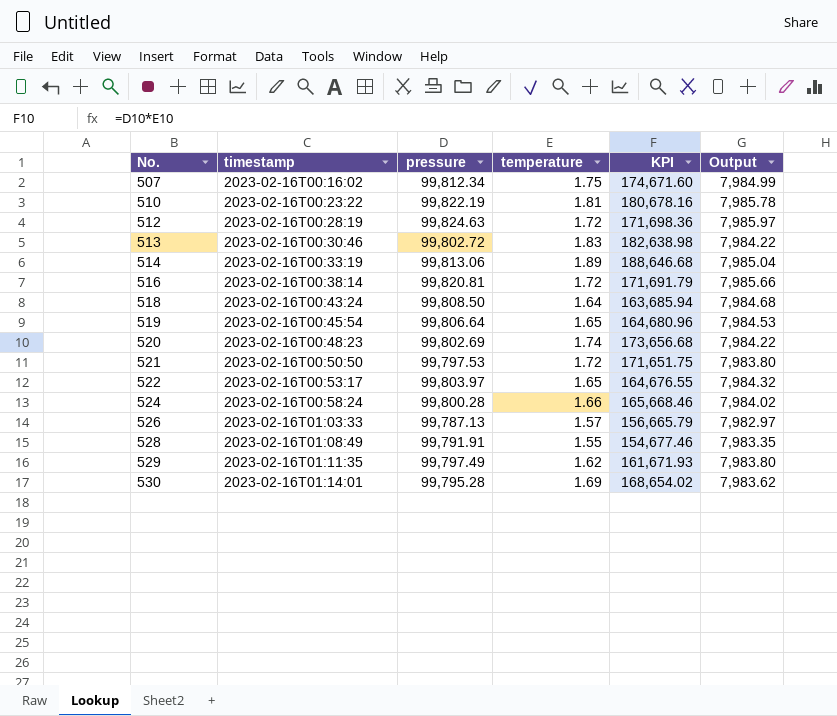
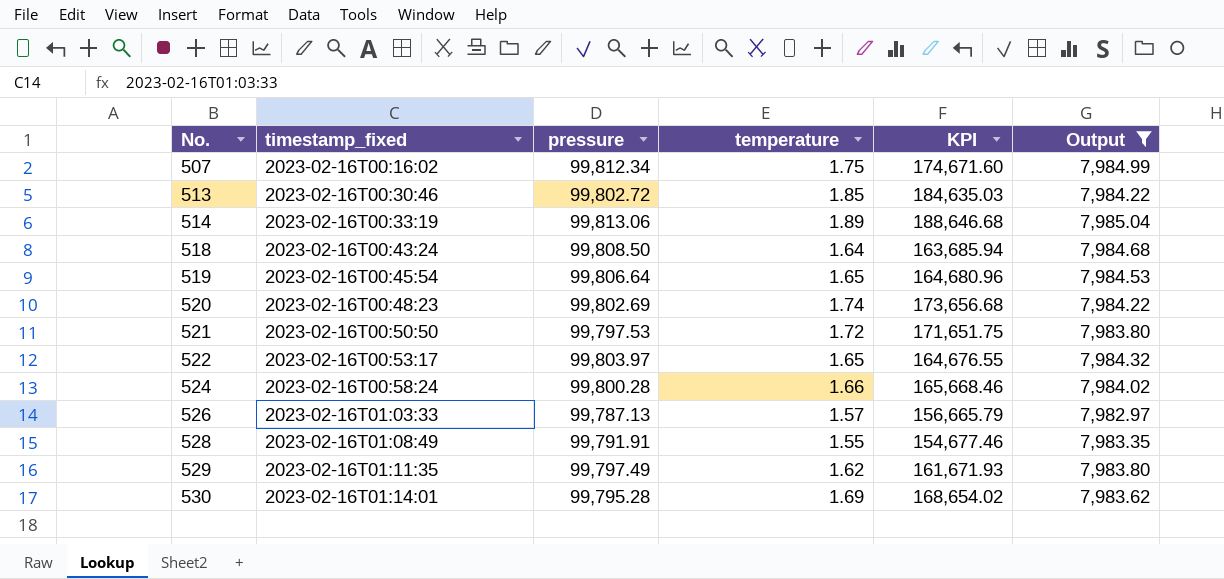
filter: none -> Output <= 7,985.04
column name: timestamp -> timestamp_fixed
513 | temperature: 1.83 -> 1.85
513 | KPI: 182,638.98 -> 184,635.03

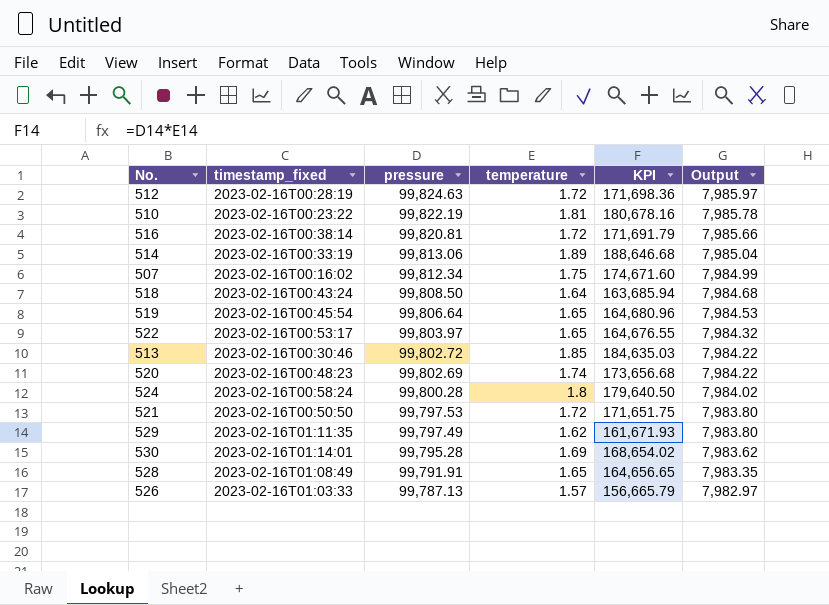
filter: Output <= 7,985.04 -> none
row order: No. ascending -> pressure descending
524 | temperature: 1.66 -> 1.8
524 | KPI: 165,668.46 -> 179,640.50
528 | temperature: 1.55 -> 1.65
528 | KPI: 154,677.46 -> 164,656.65

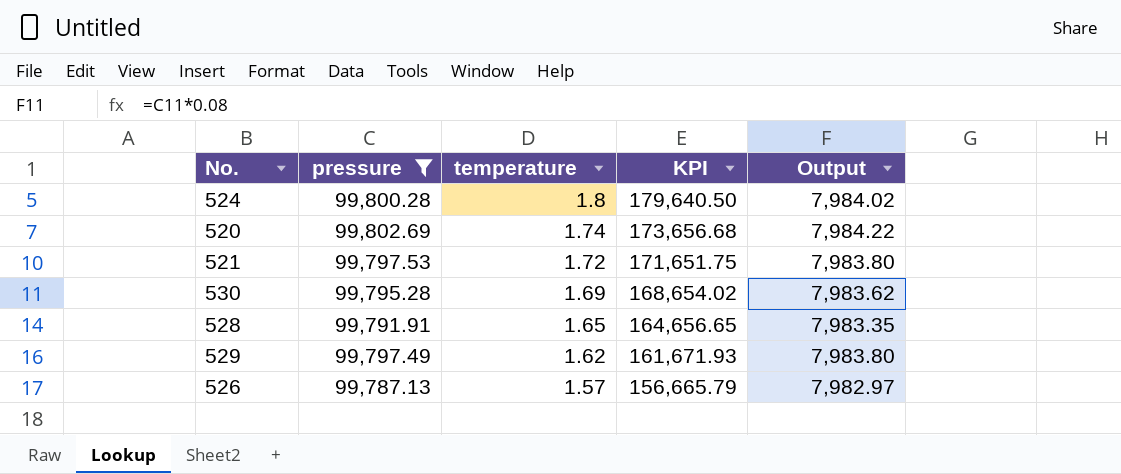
filter: none -> pressure <= 99,802.69
row order: pressure descending -> temperature descending
column timestamp_fixed | position: 2 -> none

